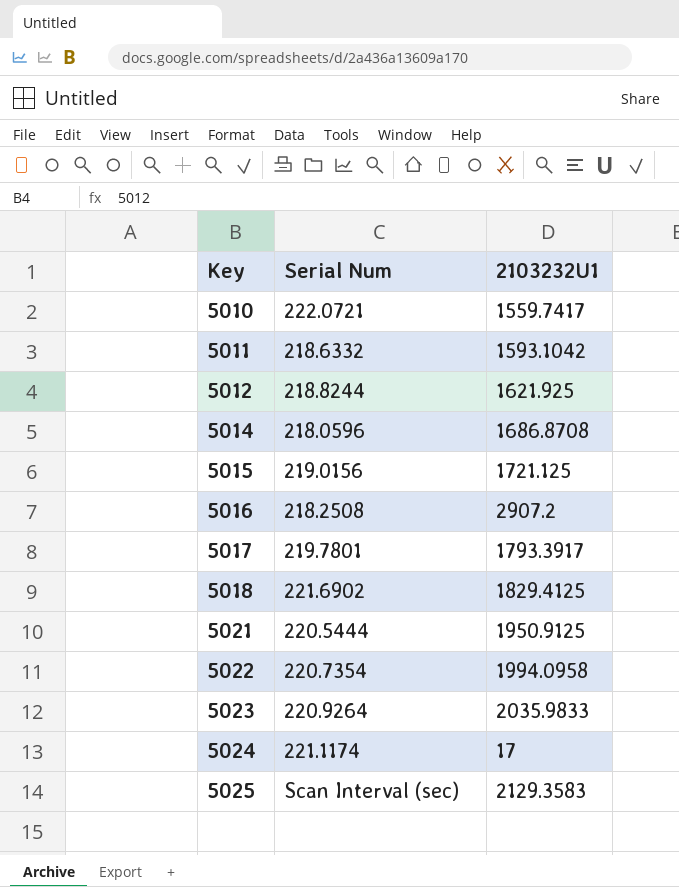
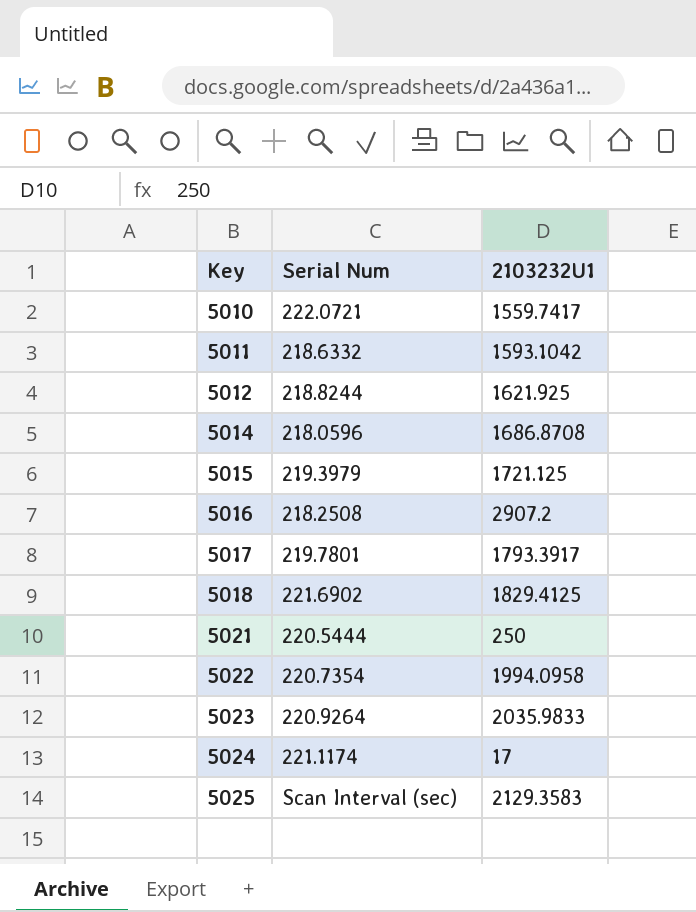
5015 | Serial Num: 219.0156 -> 219.3979
5021 | 2103232U1: 1950.9125 -> 250

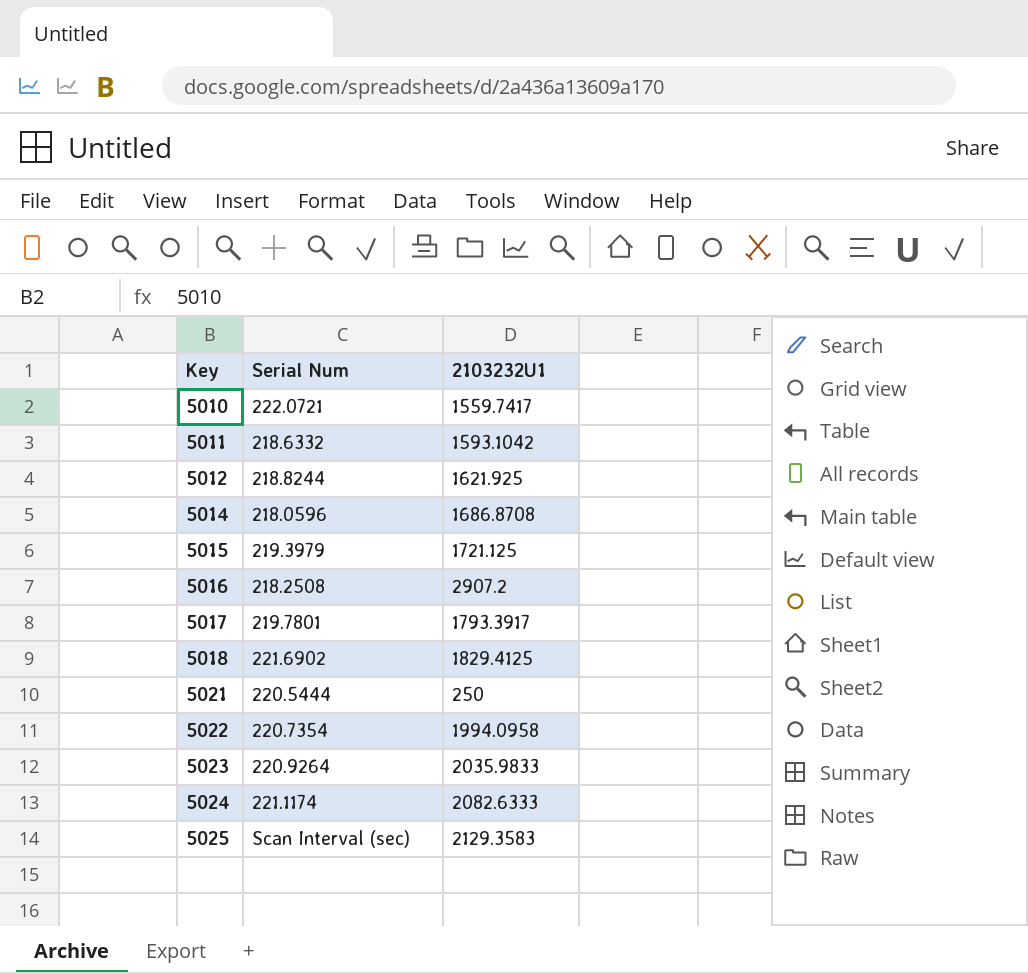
5024 | 2103232U1: 17 -> 2082.6333

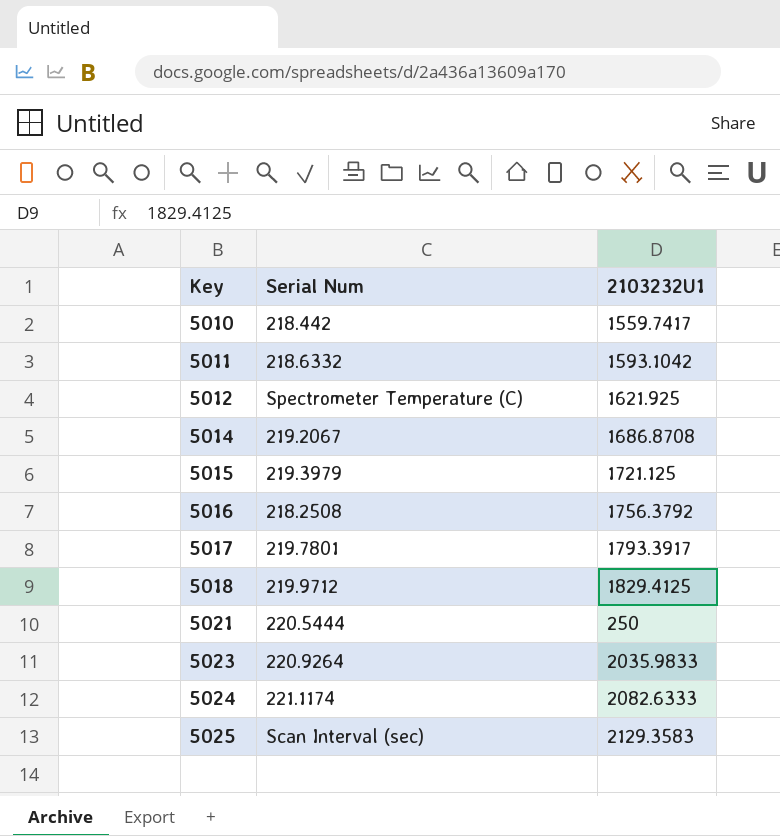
row 5022: 220.7354 | 1994.0958 -> none
5010 | Serial Num: 222.0721 -> 218.442
5012 | Serial Num: 218.8244 -> Spectrometer Temperature (C)
5014 | Serial Num: 218.0596 -> 219.2067
5016 | 2103232U1: 2907.2 -> 1756.3792
5018 | Serial Num: 221.6902 -> 219.9712

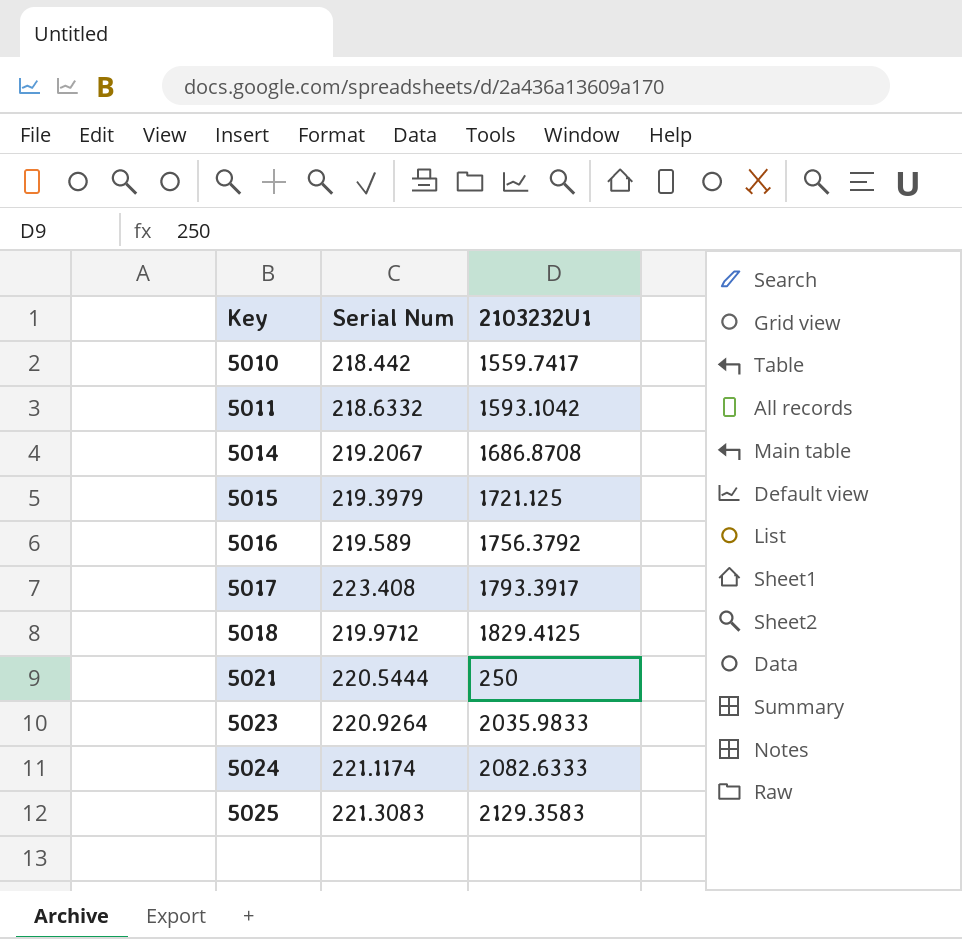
row 5012: Spectrometer Temperature (C) | 1621.925 -> none
5016 | Serial Num: 218.2508 -> 219.589
5017 | Serial Num: 219.7801 -> 223.408
5025 | Serial Num: Scan Interval (sec) -> 221.3083

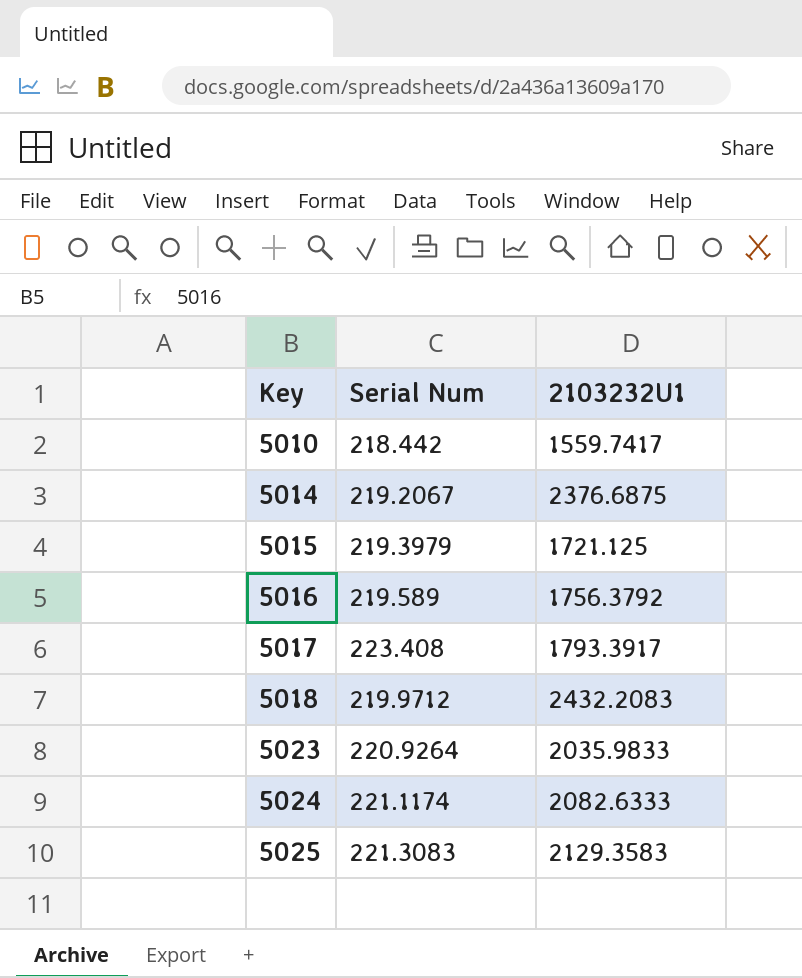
row 5011: 218.6332 | 1593.1042 -> none
row 5021: 220.5444 | 250 -> none
5014 | 2103232U1: 1686.8708 -> 2376.6875
5018 | 2103232U1: 1829.4125 -> 2432.2083

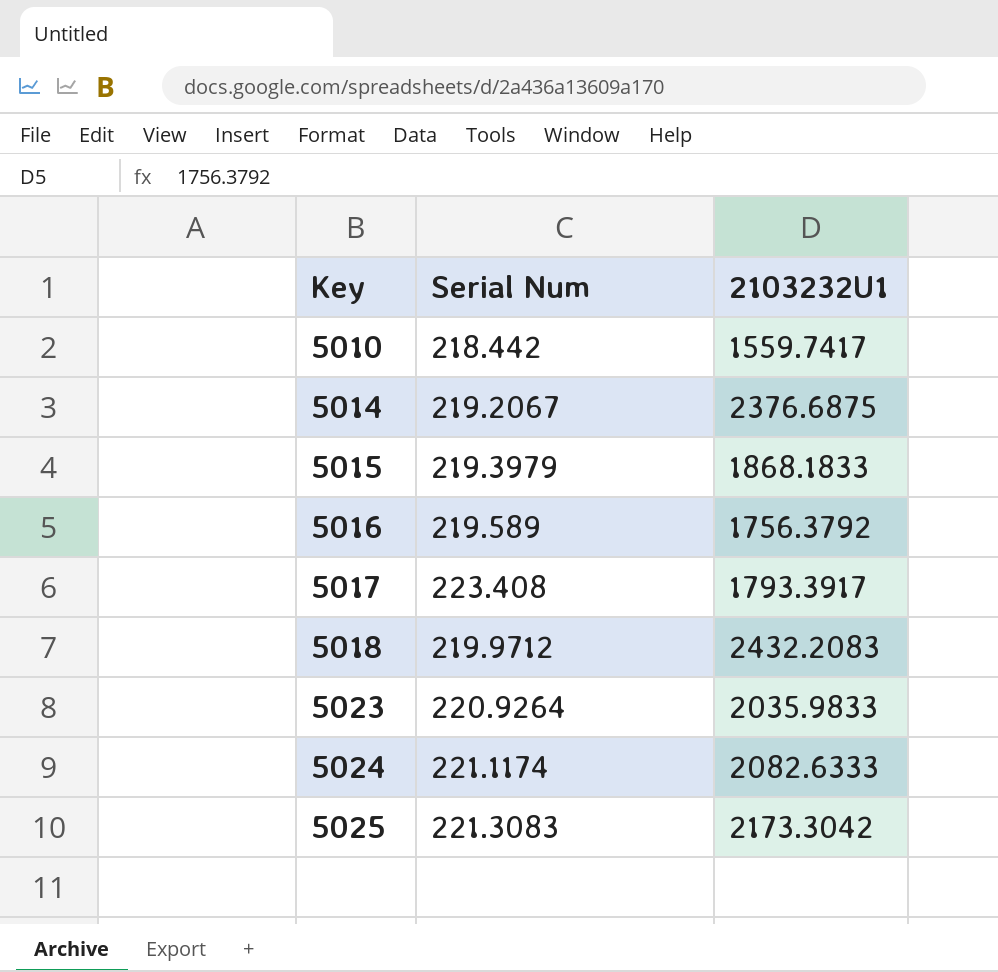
5015 | 2103232U1: 1721.125 -> 1868.1833
5025 | 2103232U1: 2129.3583 -> 2173.3042

